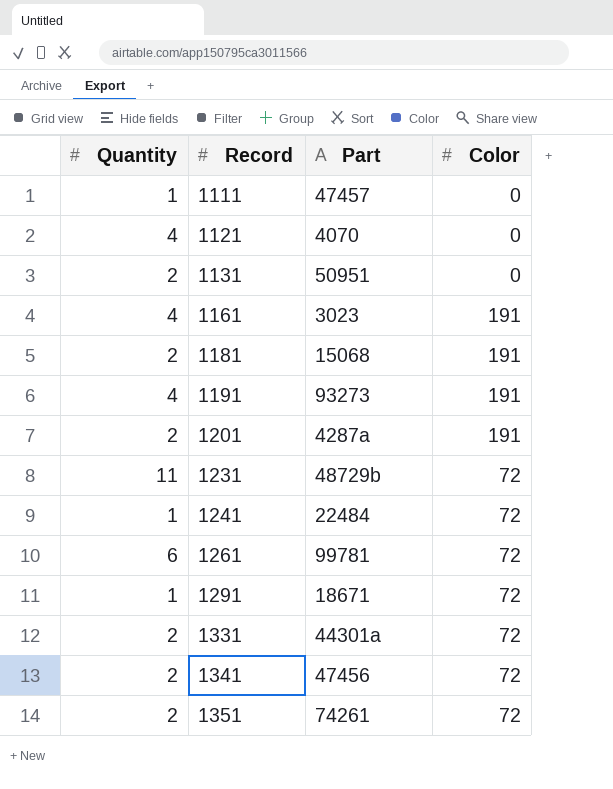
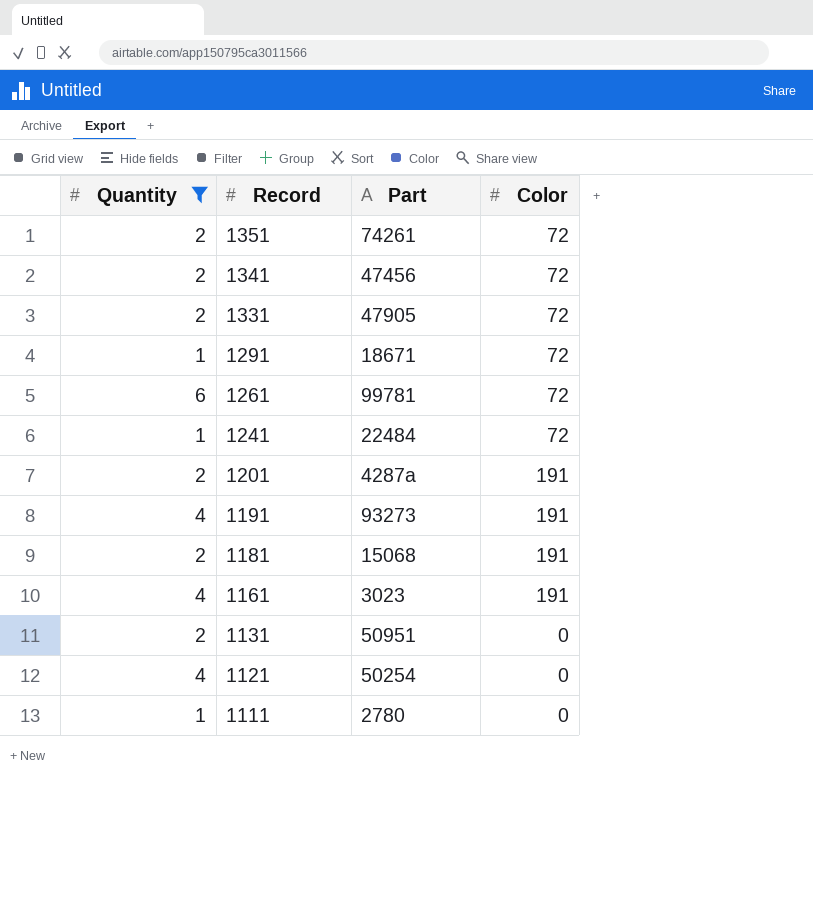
filter: none -> Quantity != 11
row order: Record ascending -> Record descending
1331 | Part: 44301a -> 47905
1121 | Part: 4070 -> 50254
1111 | Part: 47457 -> 2780

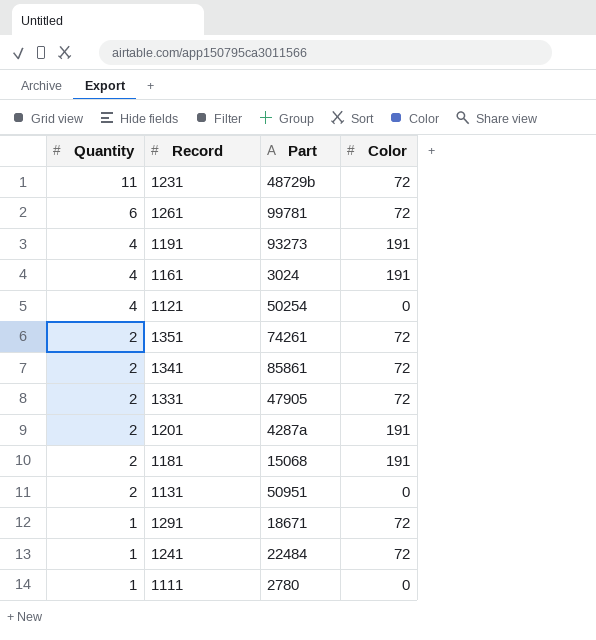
filter: Quantity != 11 -> none
row order: Record descending -> Quantity descending
1161 | Part: 3023 -> 3024
1341 | Part: 47456 -> 85861

